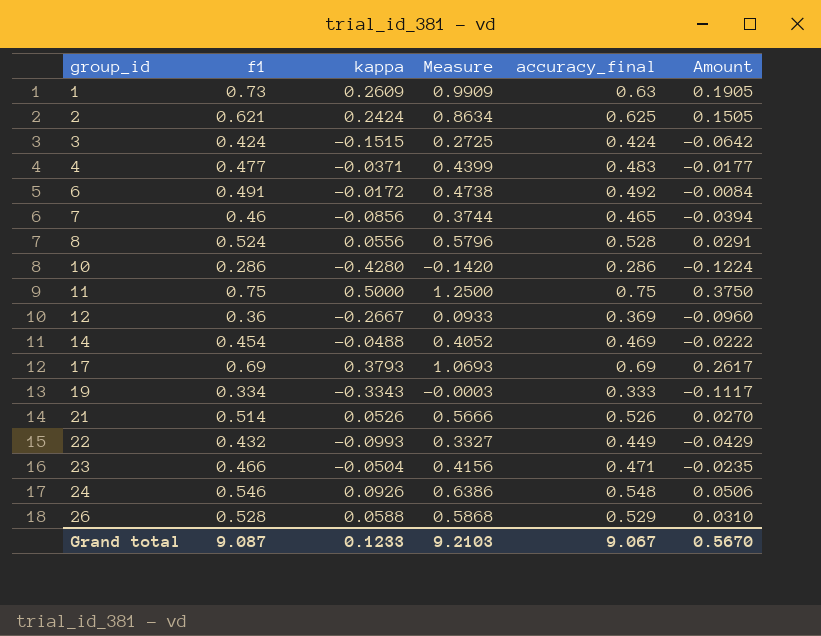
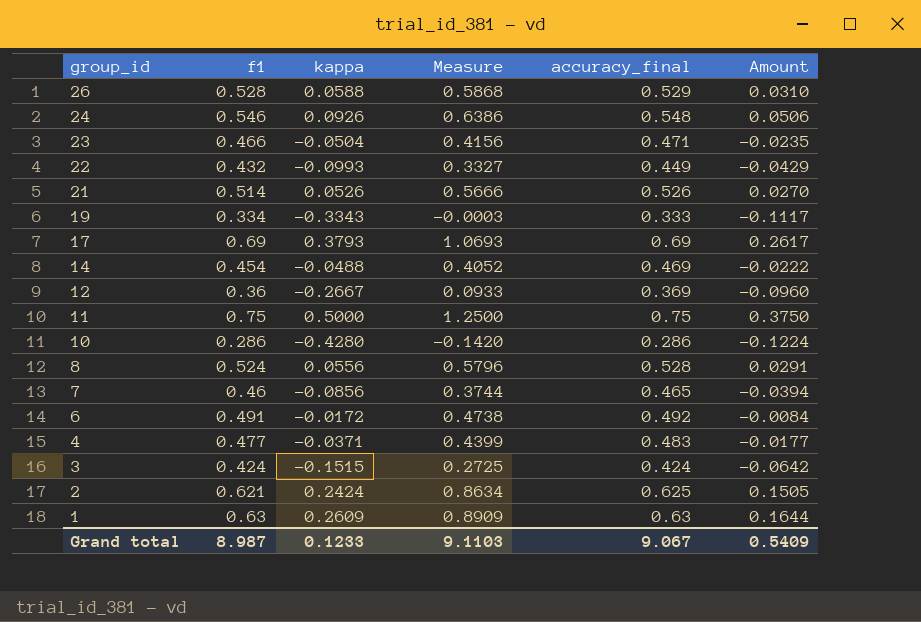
row order: group_id ascending -> group_id descending
1 | f1: 0.73 -> 0.63
1 | Measure: 0.9909 -> 0.8909
1 | Amount: 0.1905 -> 0.1644
Grand total | f1: 9.087 -> 8.987
Grand total | Measure: 9.2103 -> 9.1103
Grand total | Amount: 0.5670 -> 0.5409

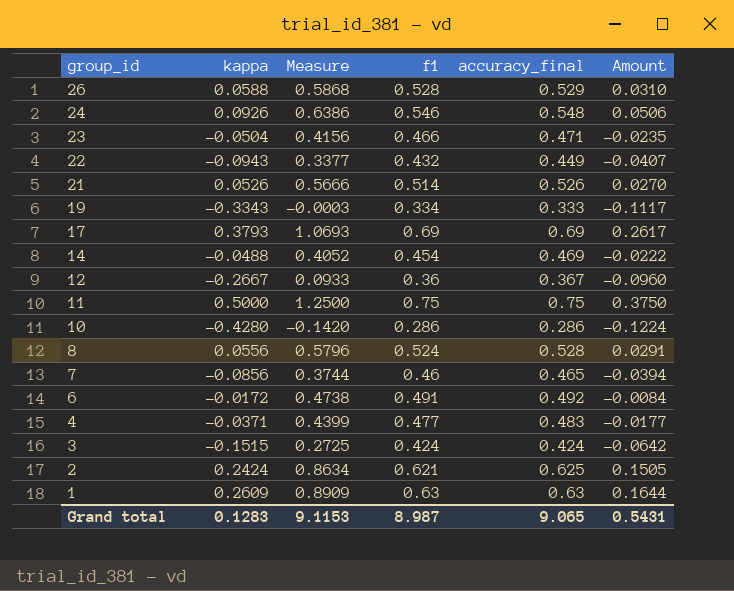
column f1 | position: 2 -> 4
22 | kappa: -0.0993 -> -0.0943
22 | Measure: 0.3327 -> 0.3377
22 | Amount: -0.0429 -> -0.0407
12 | accuracy_final: 0.369 -> 0.367
Grand total | kappa: 0.1233 -> 0.1283
Grand total | Measure: 9.1103 -> 9.1153
Grand total | accuracy_final: 9.067 -> 9.065
Grand total | Amount: 0.5409 -> 0.5431

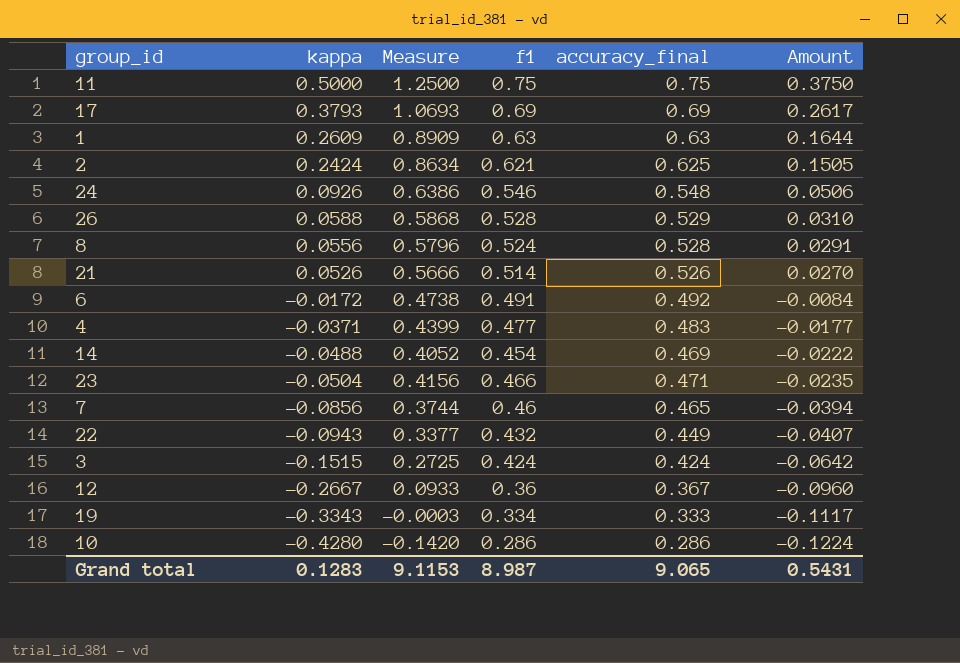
row order: group_id descending -> kappa descending

